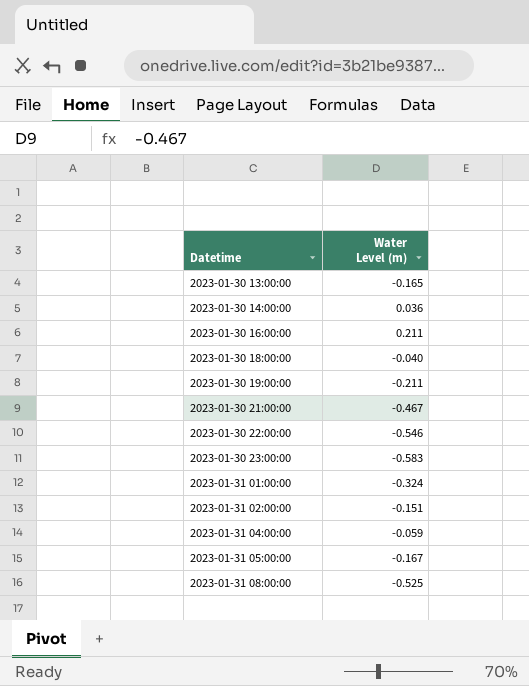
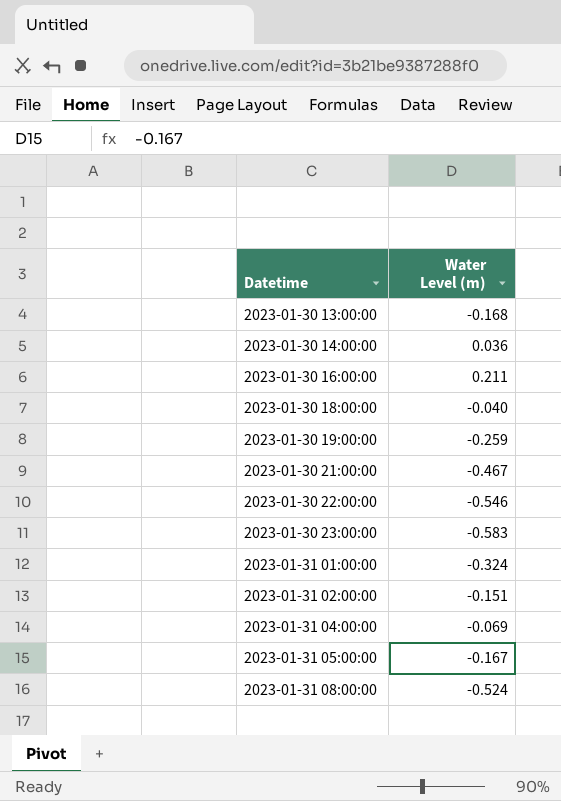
2023-01-30 13:00:00 | Water Level (m): -0.165 -> -0.168
2023-01-30 19:00:00 | Water Level (m): -0.211 -> -0.259
2023-01-31 04:00:00 | Water Level (m): -0.059 -> -0.069
2023-01-31 08:00:00 | Water Level (m): -0.525 -> -0.524

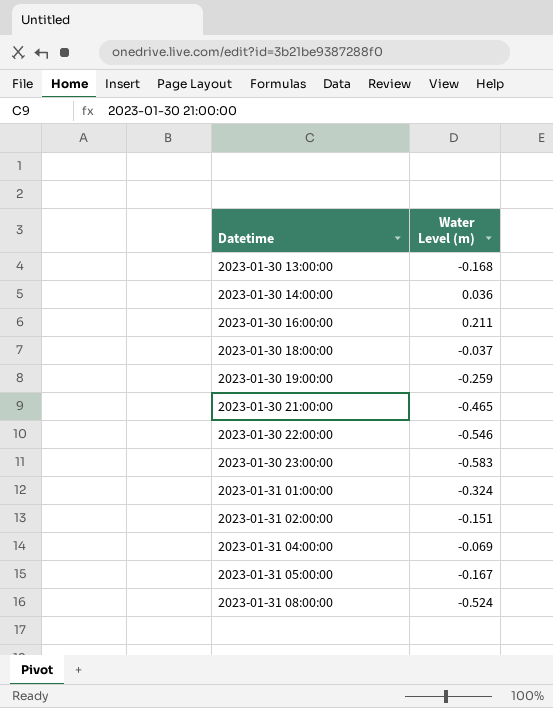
2023-01-30 18:00:00 | Water Level (m): -0.040 -> -0.037
2023-01-30 21:00:00 | Water Level (m): -0.467 -> -0.465

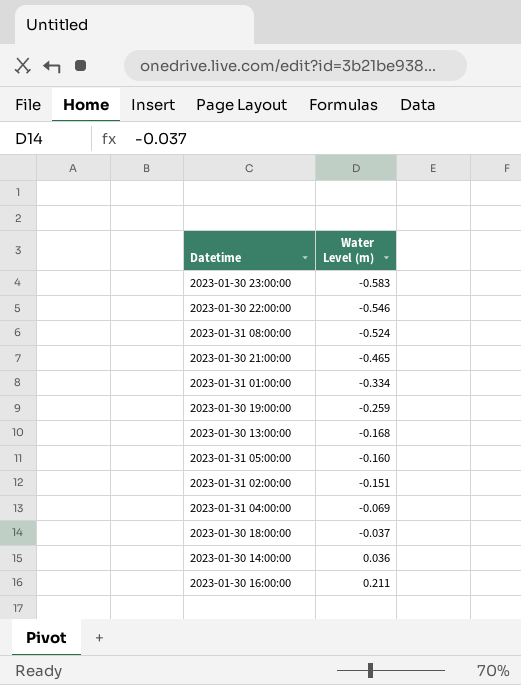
row order: Datetime ascending -> Water Level (m) ascending
2023-01-31 01:00:00 | Water Level (m): -0.324 -> -0.334
2023-01-31 05:00:00 | Water Level (m): -0.167 -> -0.160

